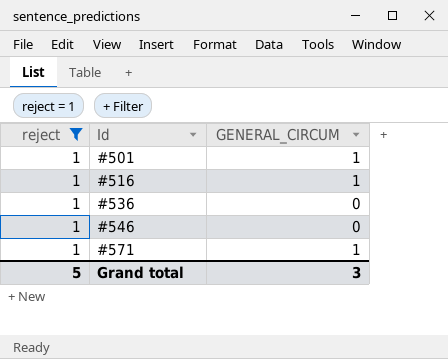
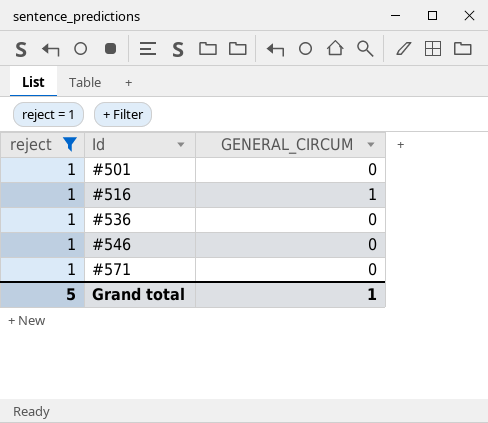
#501 | GENERAL_CIRCUM: 1 -> 0
#571 | GENERAL_CIRCUM: 1 -> 0
Grand total | GENERAL_CIRCUM: 3 -> 1

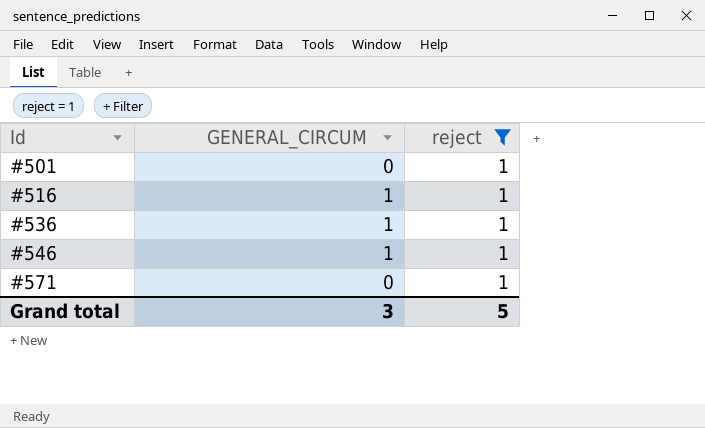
column reject | position: 1 -> 3
#536 | GENERAL_CIRCUM: 0 -> 1
#546 | GENERAL_CIRCUM: 0 -> 1
Grand total | GENERAL_CIRCUM: 1 -> 3

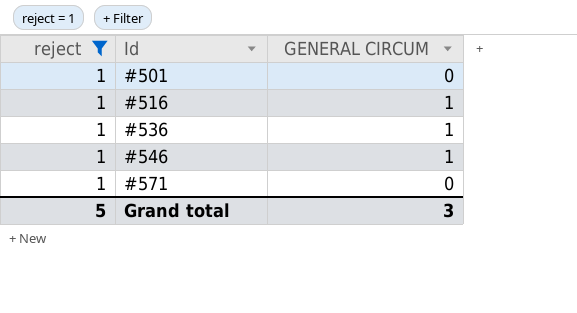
column reject | position: 3 -> 1
column name: GENERAL_CIRCUM -> GENERAL CIRCUM

